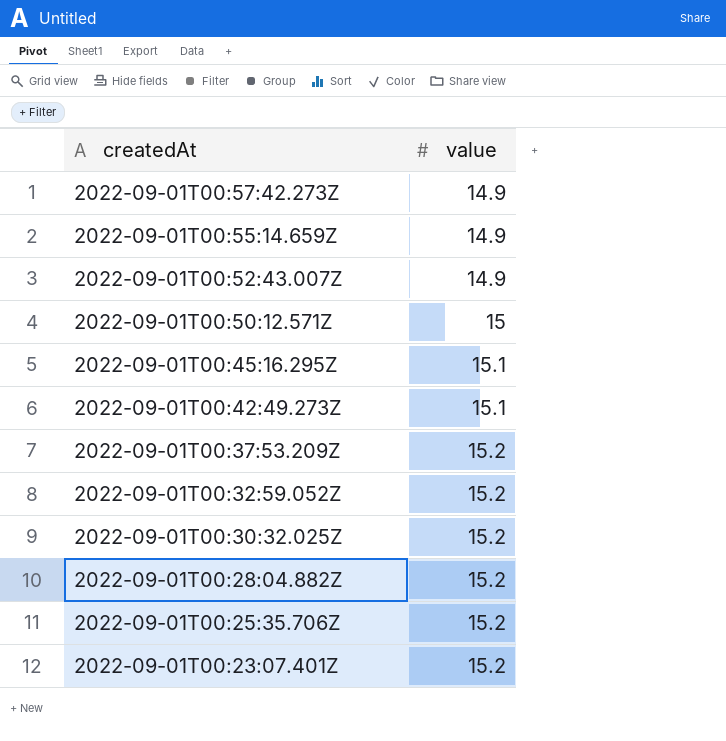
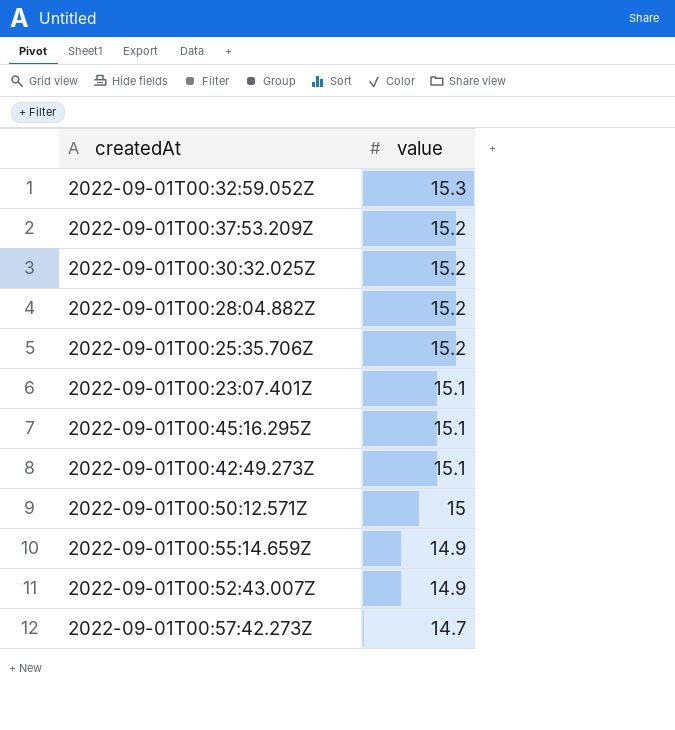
row order: createdAt descending -> value descending
2022-09-01T00:32:59.052Z | value: 15.2 -> 15.3
2022-09-01T00:23:07.401Z | value: 15.2 -> 15.1
2022-09-01T00:57:42.273Z | value: 14.9 -> 14.7

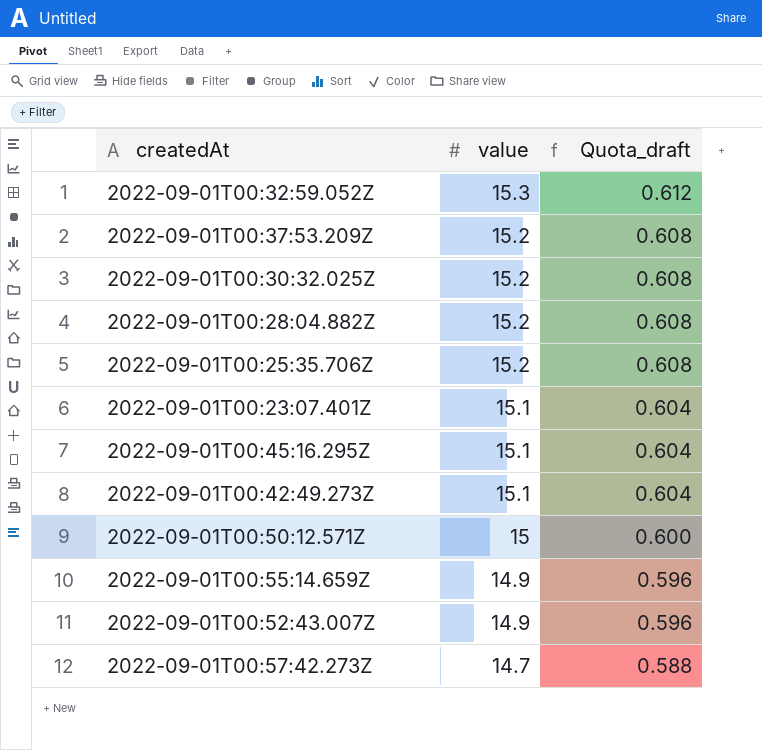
column Quota_draft | formula: none -> [value] * 0.04

